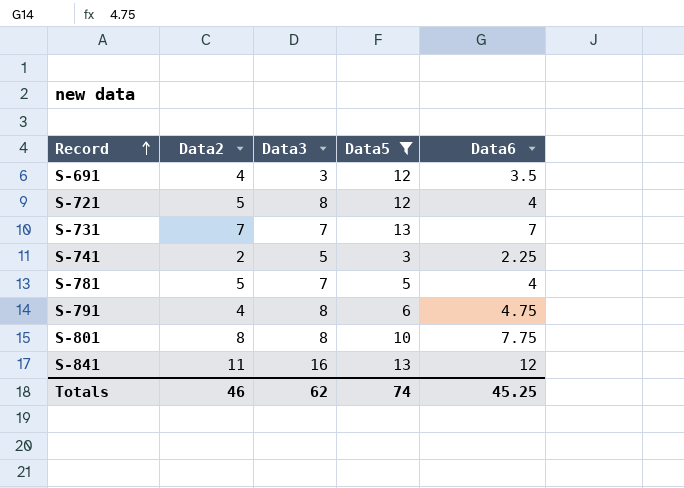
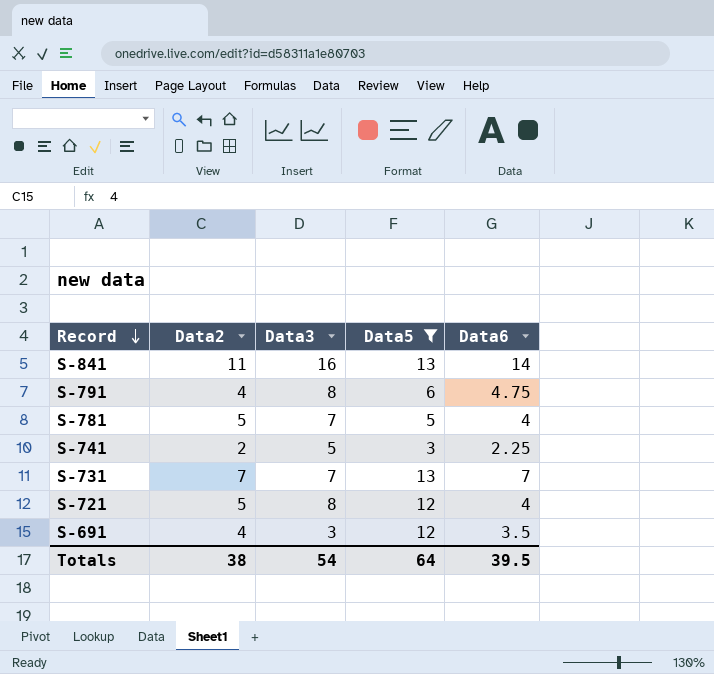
row order: Record ascending -> Record descending
row S-801: 8 | 8 | 10 | 7.75 -> none
S-841 | Data6: 12 -> 14
Totals | Data2: 46 -> 38
Totals | Data3: 62 -> 54
Totals | Data5: 74 -> 64
Totals | Data6: 45.25 -> 39.5

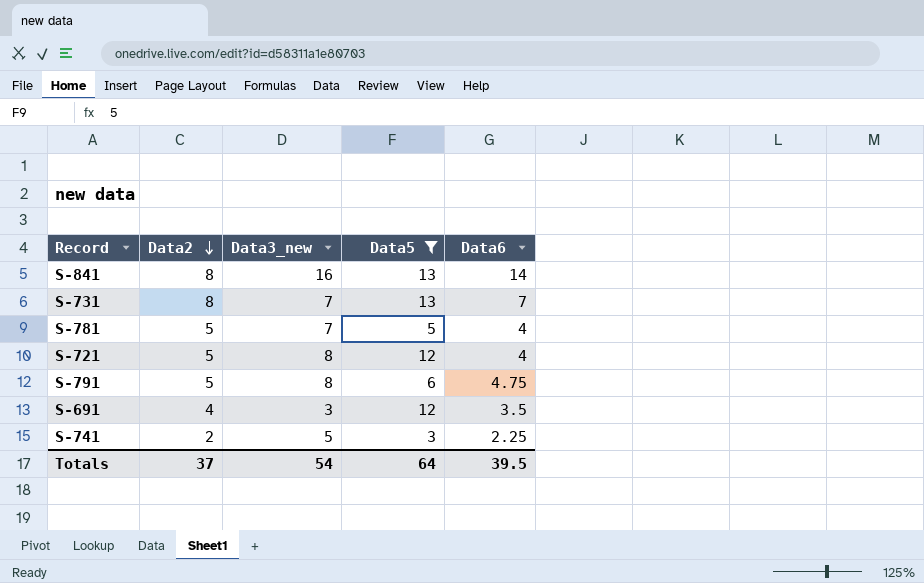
row order: Record descending -> Data2 descending
column name: Data3 -> Data3_new
S-841 | Data2: 11 -> 8
S-731 | Data2: 7 -> 8
S-791 | Data2: 4 -> 5
Totals | Data2: 38 -> 37

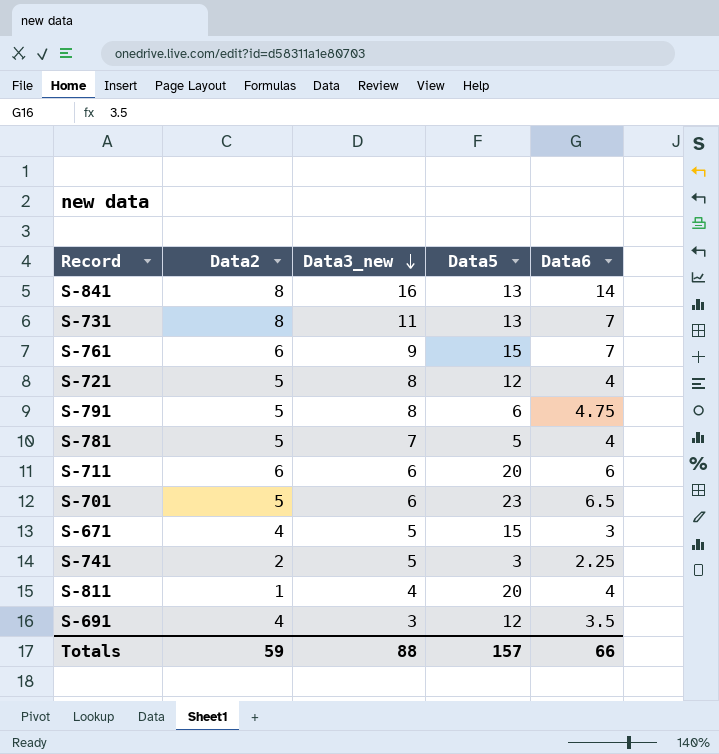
filter: Data5 <= 13 -> none
row order: Data2 descending -> Data3_new descending
S-731 | Data3_new: 7 -> 11
Totals | Data2: 37 -> 59
Totals | Data3_new: 54 -> 88
Totals | Data5: 64 -> 157
Totals | Data6: 39.5 -> 66

